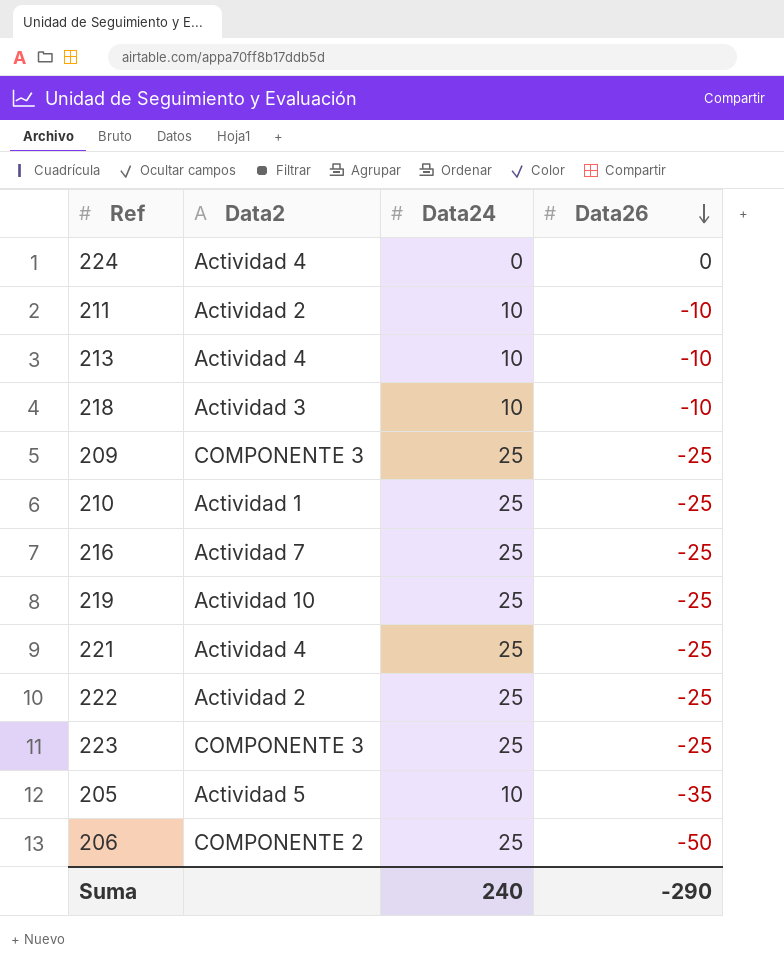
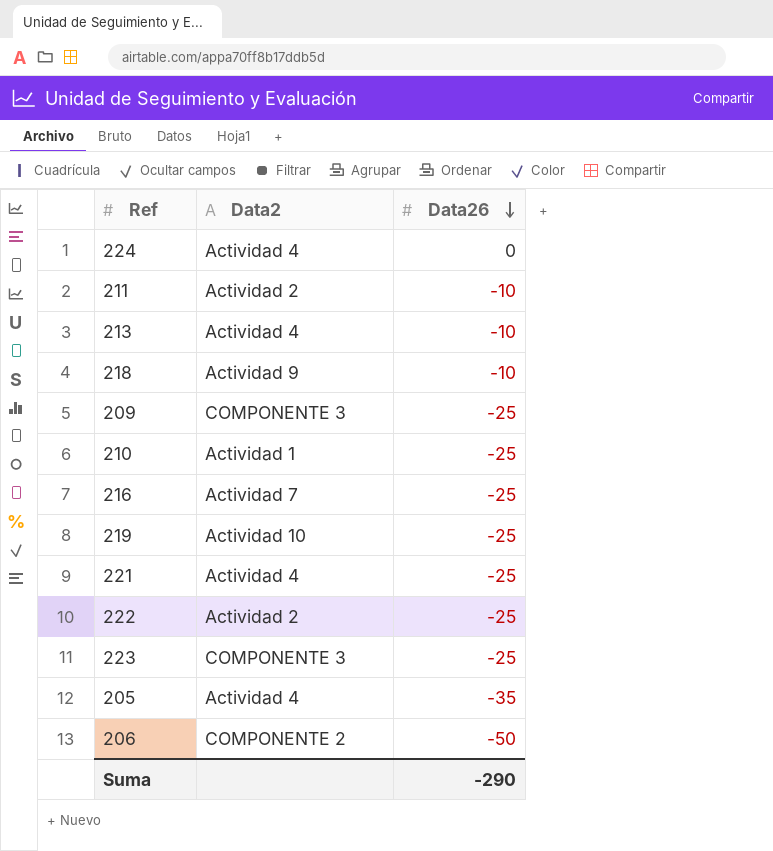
column Data24 | position: 3 -> none
218 | Data2: Actividad 3 -> Actividad 9
205 | Data2: Actividad 5 -> Actividad 4

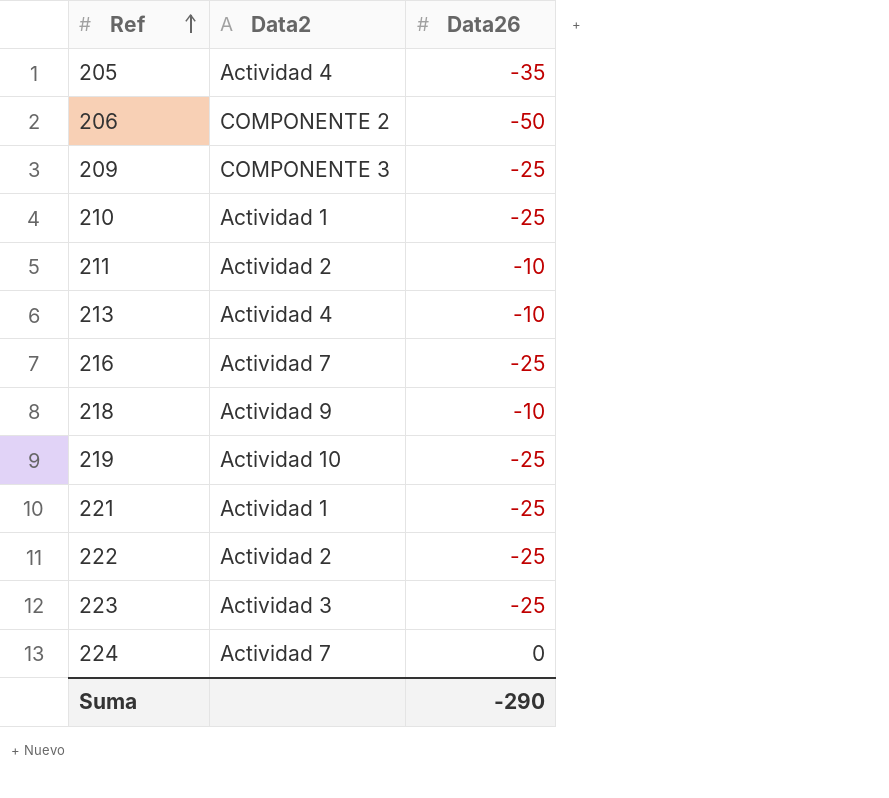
row order: Data26 descending -> Ref ascending
221 | Data2: Actividad 4 -> Actividad 1
223 | Data2: COMPONENTE 3 -> Actividad 3
224 | Data2: Actividad 4 -> Actividad 7

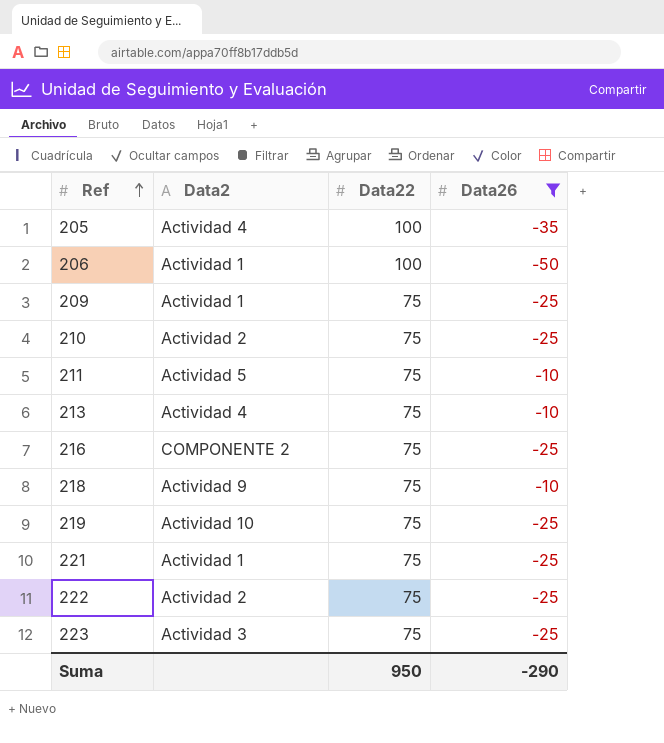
filter: none -> Data26 != 0
column Data22 | position: none -> 3
206 | Data2: COMPONENTE 2 -> Actividad 1
209 | Data2: COMPONENTE 3 -> Actividad 1
210 | Data2: Actividad 1 -> Actividad 2
211 | Data2: Actividad 2 -> Actividad 5
216 | Data2: Actividad 7 -> COMPONENTE 2

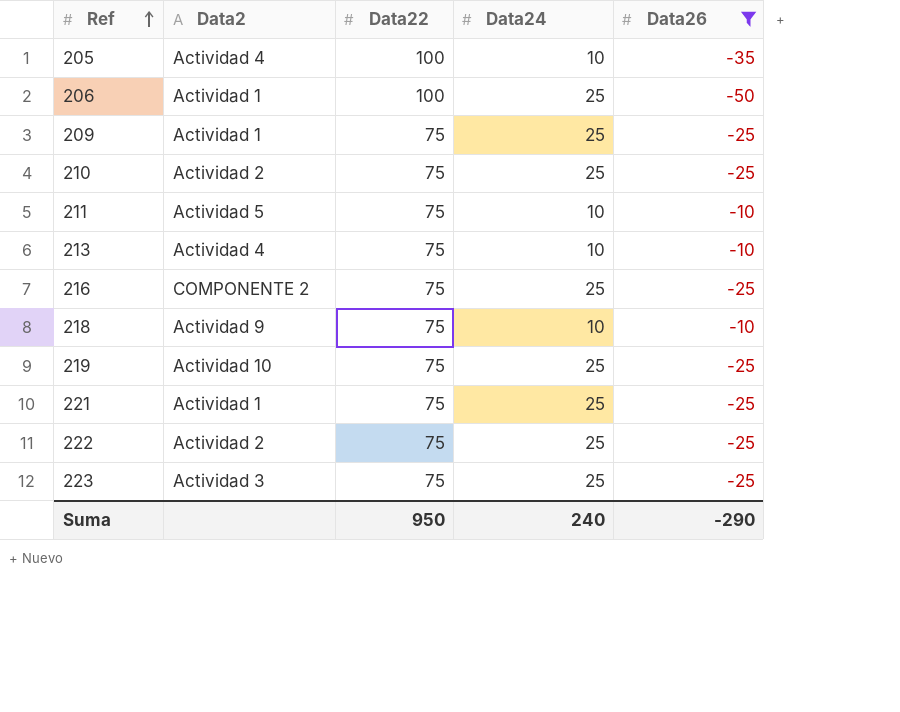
column Data24 | position: none -> 4

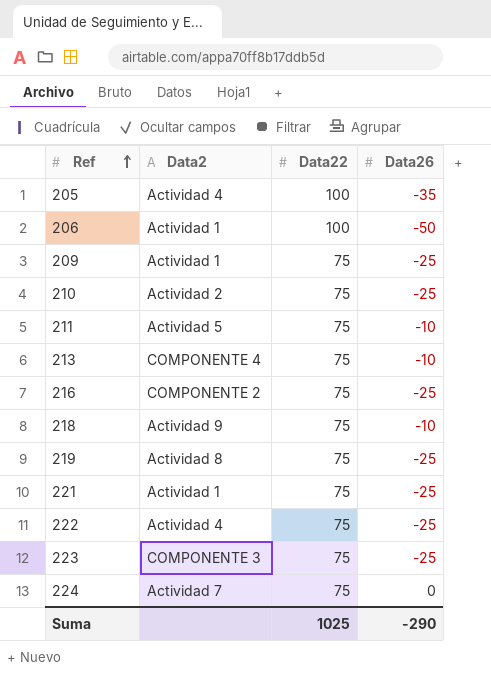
filter: Data26 != 0 -> none
column Data24 | position: 4 -> none
213 | Data2: Actividad 4 -> COMPONENTE 4
219 | Data2: Actividad 10 -> Actividad 8
222 | Data2: Actividad 2 -> Actividad 4
223 | Data2: Actividad 3 -> COMPONENTE 3
Suma | Data22: 950 -> 1025

